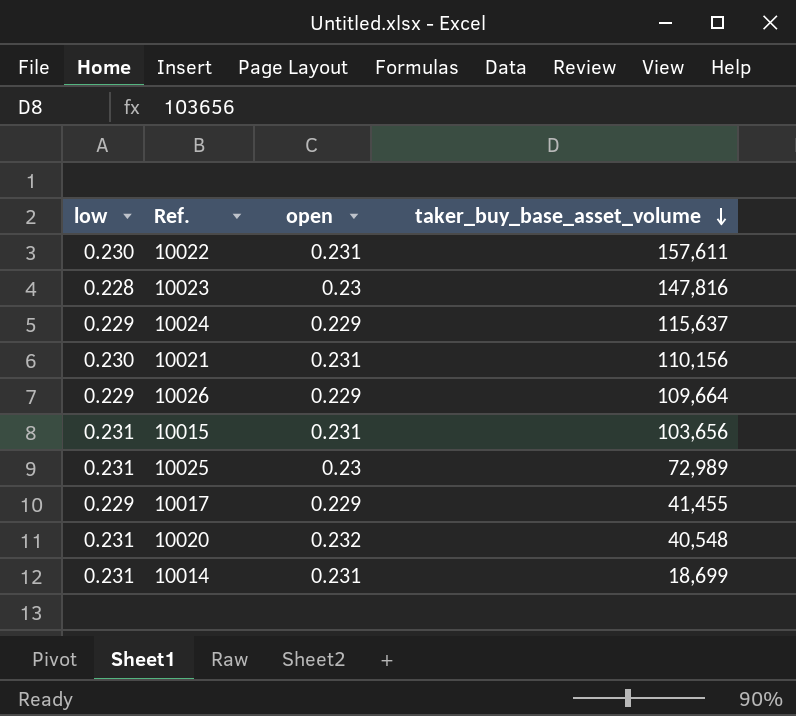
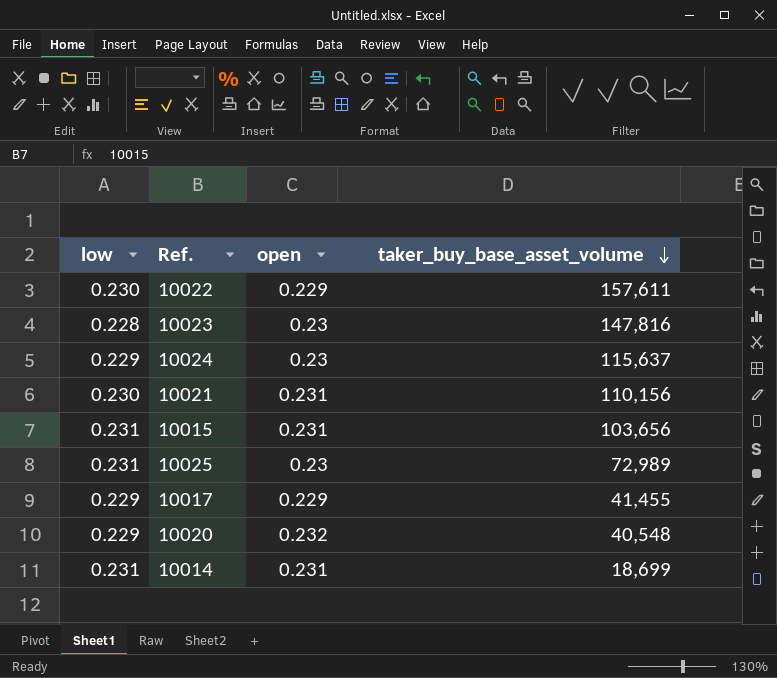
row 10026: 0.229 | 0.229 | 109,664 -> none
10022 | open: 0.231 -> 0.229
10024 | open: 0.229 -> 0.23
10020 | low: 0.231 -> 0.229

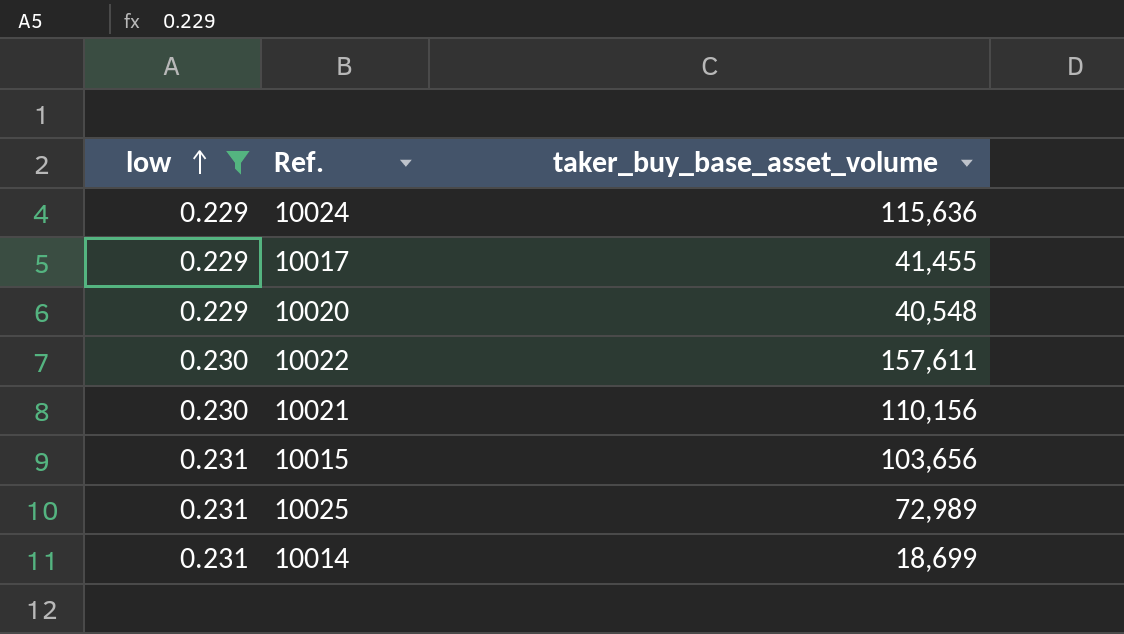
filter: none -> low != 0.228
row order: taker_buy_base_asset_volume descending -> low ascending
column open | position: 3 -> none
10024 | taker_buy_base_asset_volume: 115,637 -> 115,636

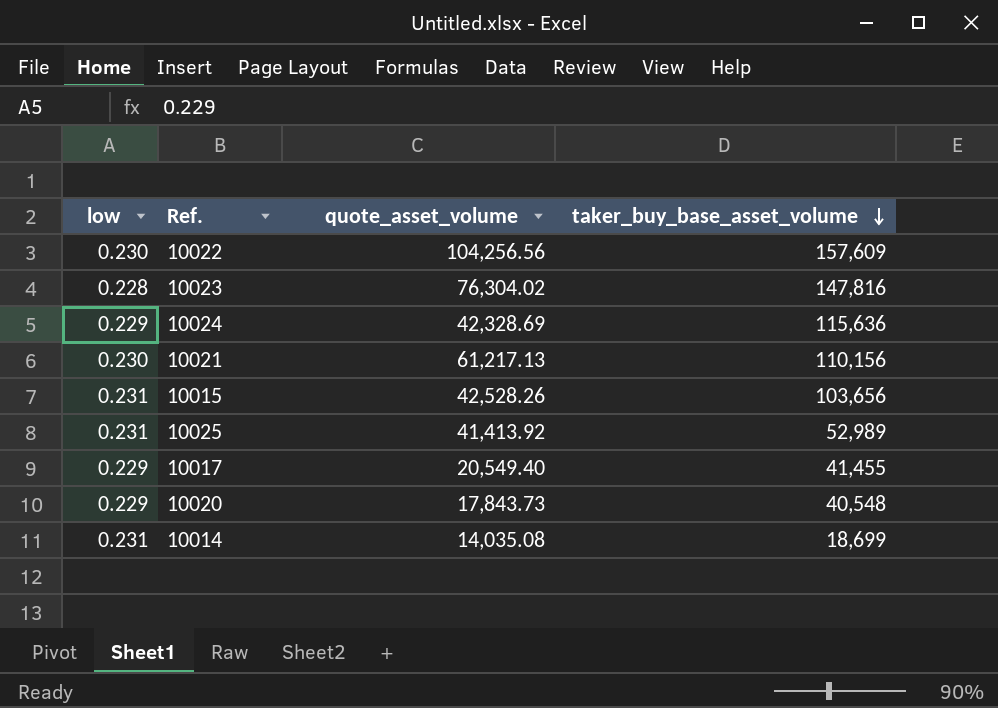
filter: low != 0.228 -> none
row order: low ascending -> taker_buy_base_asset_volume descending
column quote_asset_volume | position: none -> 3
10022 | taker_buy_base_asset_volume: 157,611 -> 157,609
10025 | taker_buy_base_asset_volume: 72,989 -> 52,989

